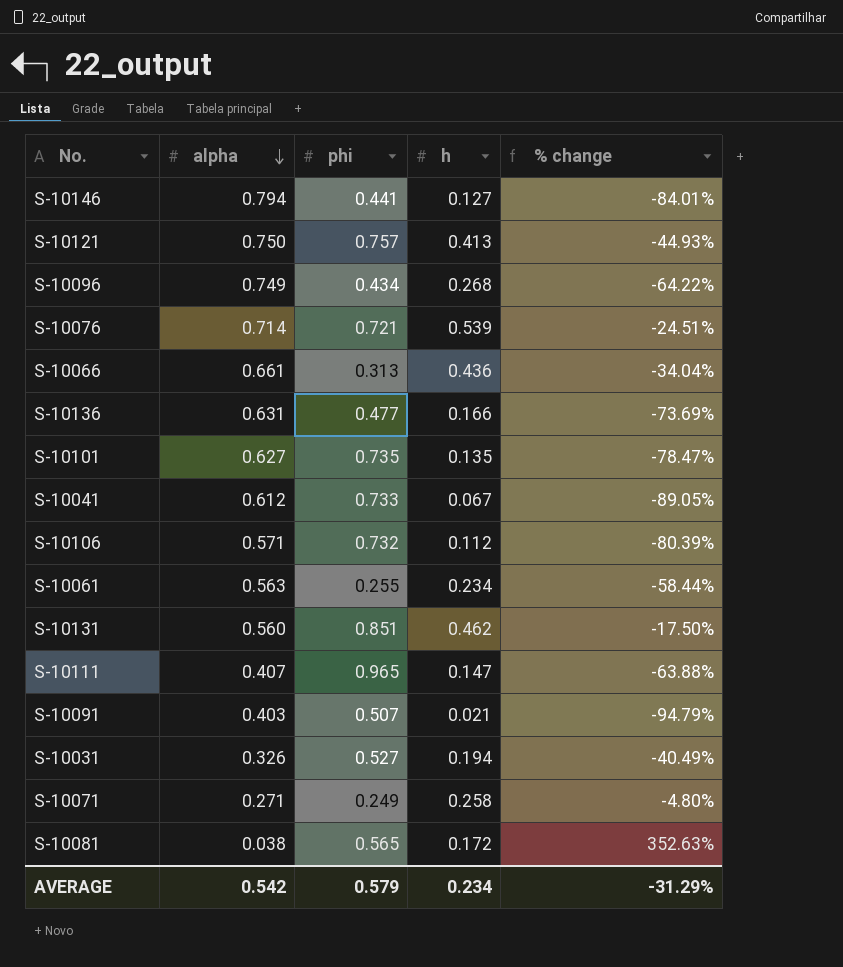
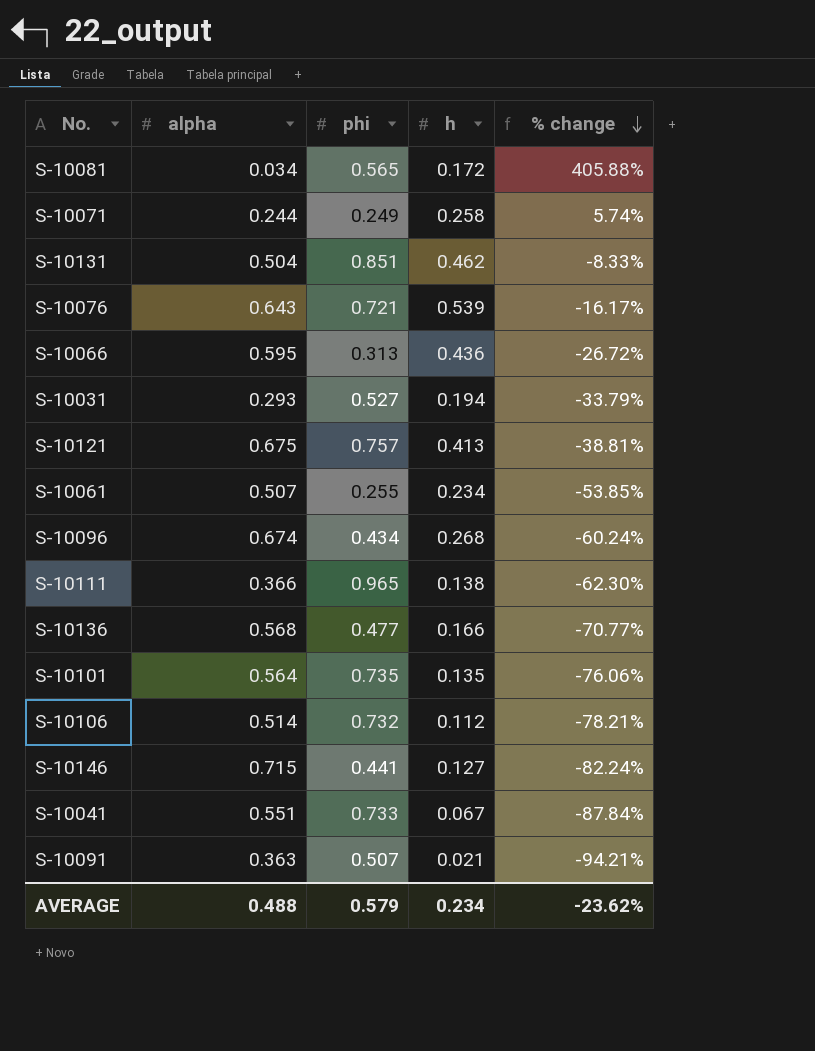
row order: alpha descending -> % change descending
S-10081 | alpha: 0.038 -> 0.034
S-10081 | % change: 352.63% -> 405.88%
S-10071 | alpha: 0.271 -> 0.244
S-10071 | % change: -4.80% -> 5.74%
S-10131 | alpha: 0.560 -> 0.504
S-10131 | % change: -17.50% -> -8.33%
S-10076 | alpha: 0.714 -> 0.643
S-10076 | % change: -24.51% -> -16.17%
S-10066 | alpha: 0.661 -> 0.595
S-10066 | % change: -34.04% -> -26.72%
S-10031 | alpha: 0.326 -> 0.293
S-10031 | % change: -40.49% -> -33.79%
S-10121 | alpha: 0.750 -> 0.675
S-10121 | % change: -44.93% -> -38.81%
S-10061 | alpha: 0.563 -> 0.507
S-10061 | % change: -58.44% -> -53.85%
S-10096 | alpha: 0.749 -> 0.674
S-10096 | % change: -64.22% -> -60.24%
S-10111 | alpha: 0.407 -> 0.366
S-10111 | h: 0.147 -> 0.138
S-10111 | % change: -63.88% -> -62.30%
S-10136 | alpha: 0.631 -> 0.568
S-10136 | % change: -73.69% -> -70.77%
S-10101 | alpha: 0.627 -> 0.564
S-10101 | % change: -78.47% -> -76.06%
S-10106 | alpha: 0.571 -> 0.514
S-10106 | % change: -80.39% -> -78.21%
S-10146 | alpha: 0.794 -> 0.715
S-10146 | % change: -84.01% -> -82.24%
S-10041 | alpha: 0.612 -> 0.551
S-10041 | % change: -89.05% -> -87.84%
S-10091 | alpha: 0.403 -> 0.363
S-10091 | % change: -94.79% -> -94.21%
AVERAGE | alpha: 0.542 -> 0.488
AVERAGE | % change: -31.29% -> -23.62%

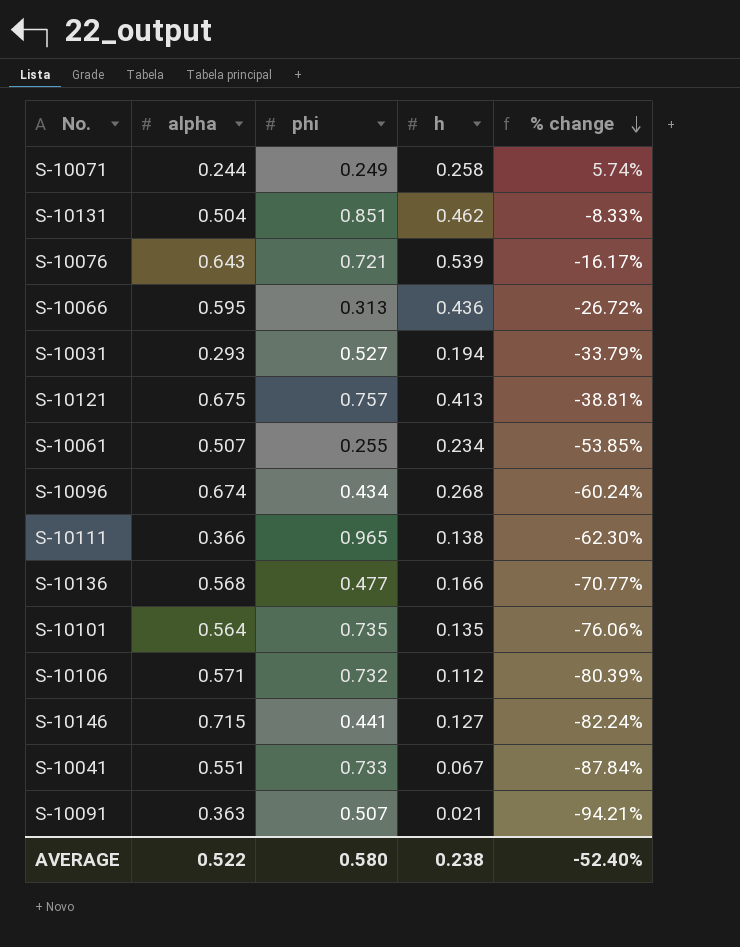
row S-10081: 0.034 | 0.565 | 0.172 | 405.88% -> none
S-10106 | alpha: 0.514 -> 0.571
S-10106 | % change: -78.21% -> -80.39%
AVERAGE | alpha: 0.488 -> 0.522
AVERAGE | phi: 0.579 -> 0.580
AVERAGE | h: 0.234 -> 0.238
AVERAGE | % change: -23.62% -> -52.40%

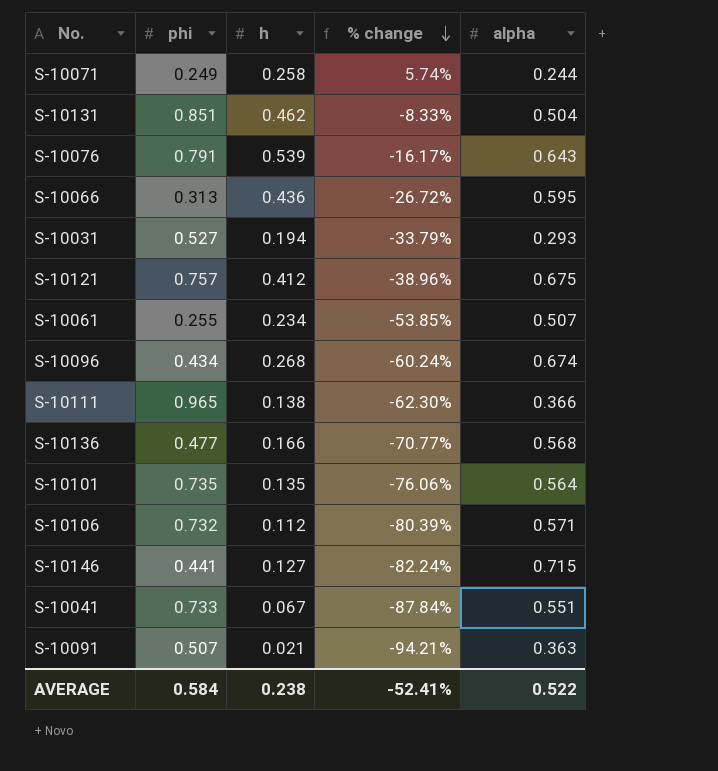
column alpha | position: 2 -> 5
S-10076 | phi: 0.721 -> 0.791
S-10121 | h: 0.413 -> 0.412
S-10121 | % change: -38.81% -> -38.96%
AVERAGE | phi: 0.580 -> 0.584
AVERAGE | % change: -52.40% -> -52.41%

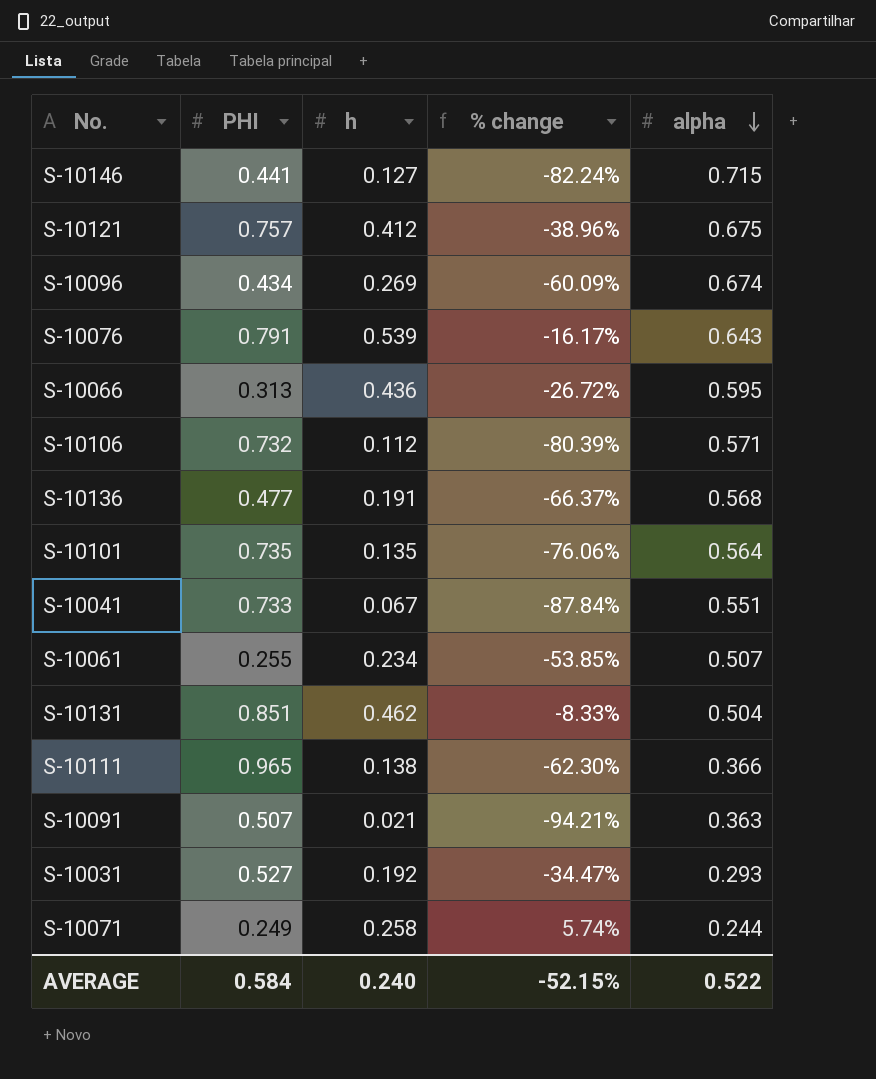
row order: % change descending -> alpha descending
column name: phi -> PHI
S-10096 | h: 0.268 -> 0.269
S-10096 | % change: -60.24% -> -60.09%
S-10136 | h: 0.166 -> 0.191
S-10136 | % change: -70.77% -> -66.37%
S-10031 | h: 0.194 -> 0.192
S-10031 | % change: -33.79% -> -34.47%
AVERAGE | h: 0.238 -> 0.240
AVERAGE | % change: -52.41% -> -52.15%

